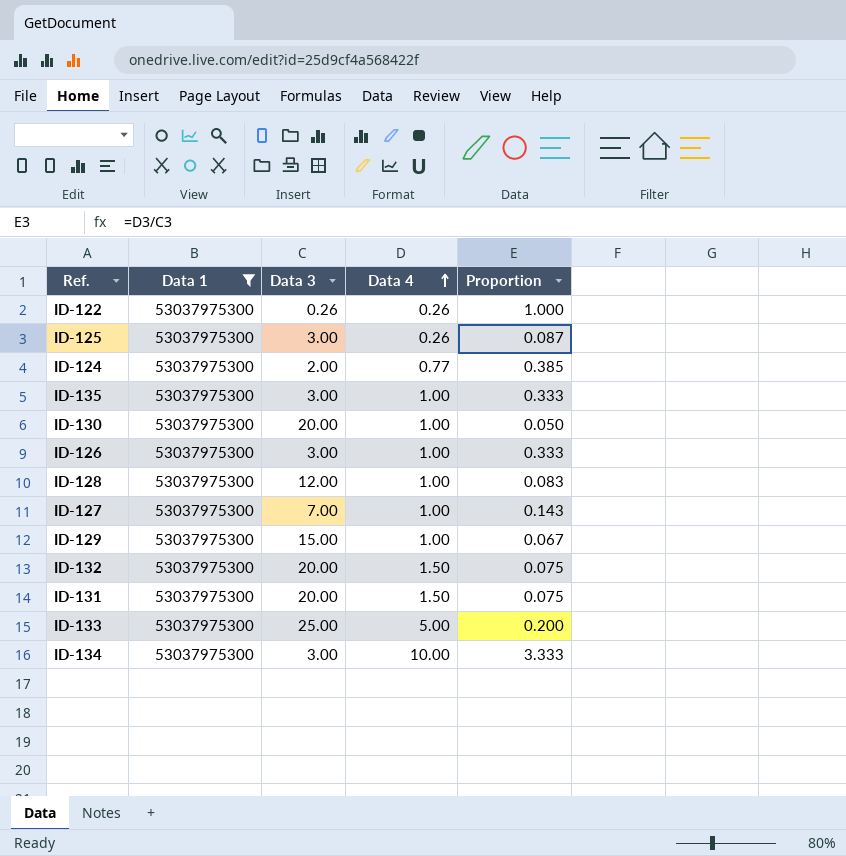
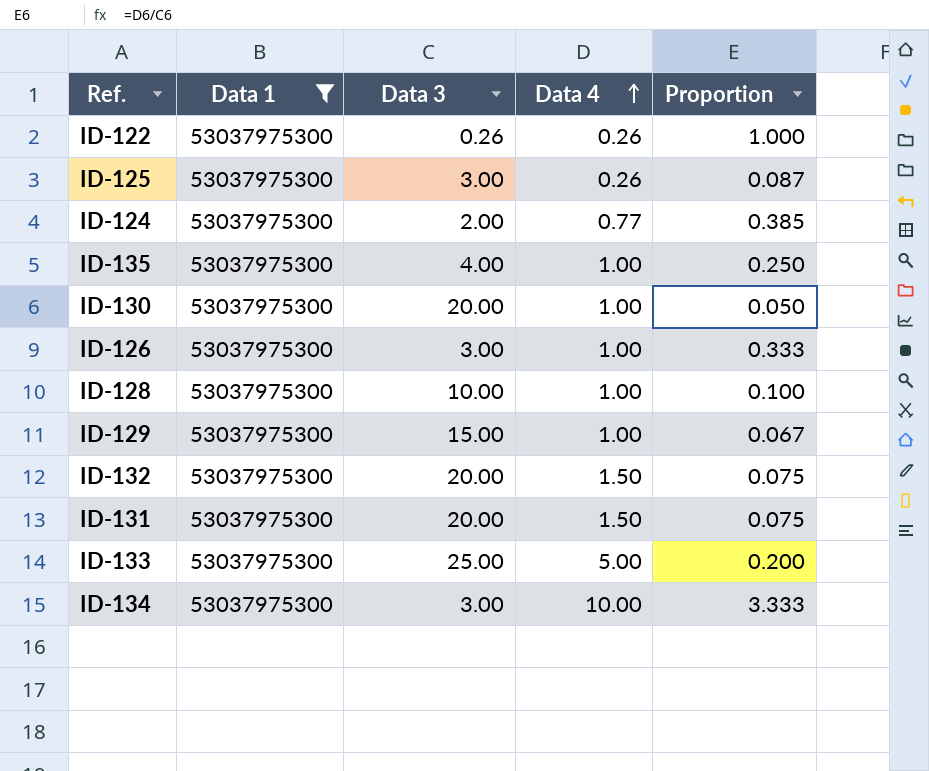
row ID-127: 53037975300 | 7.00 | 1.00 | 0.143 -> none
ID-135 | Data 3: 3.00 -> 4.00
ID-135 | Proportion: 0.333 -> 0.250
ID-128 | Data 3: 12.00 -> 10.00
ID-128 | Proportion: 0.083 -> 0.100

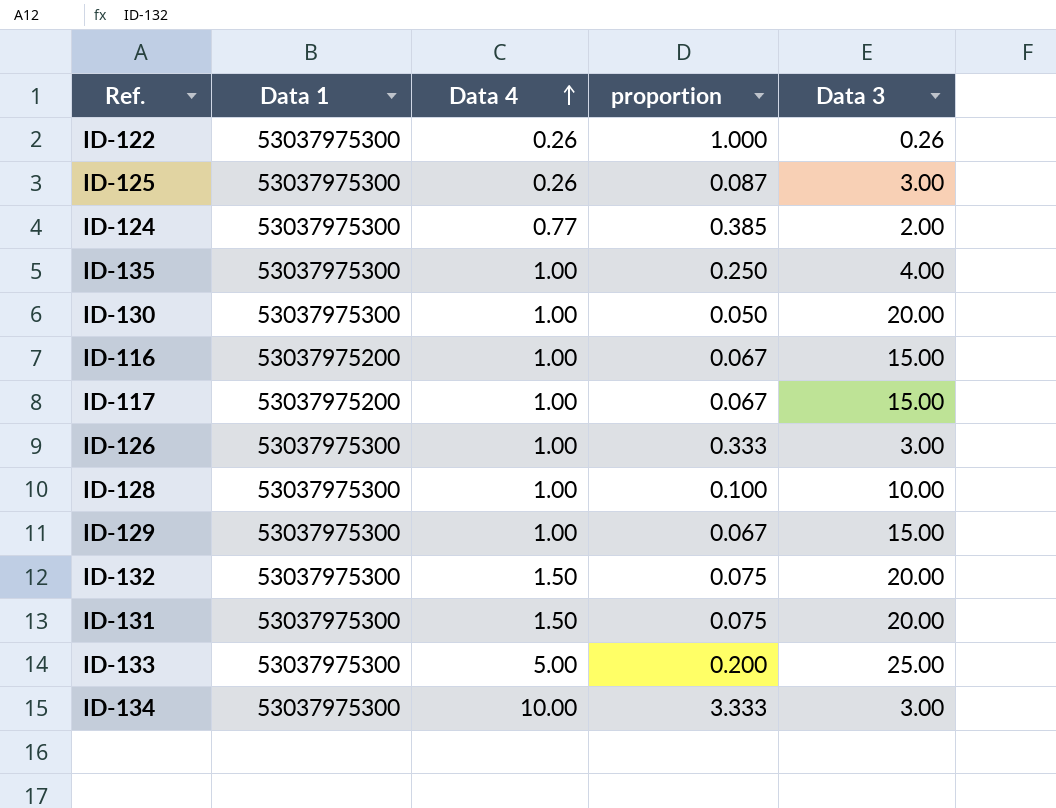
filter: Data 1 = 53037975300 -> none
column name: Proportion -> proportion
column Data 3 | position: 3 -> 5

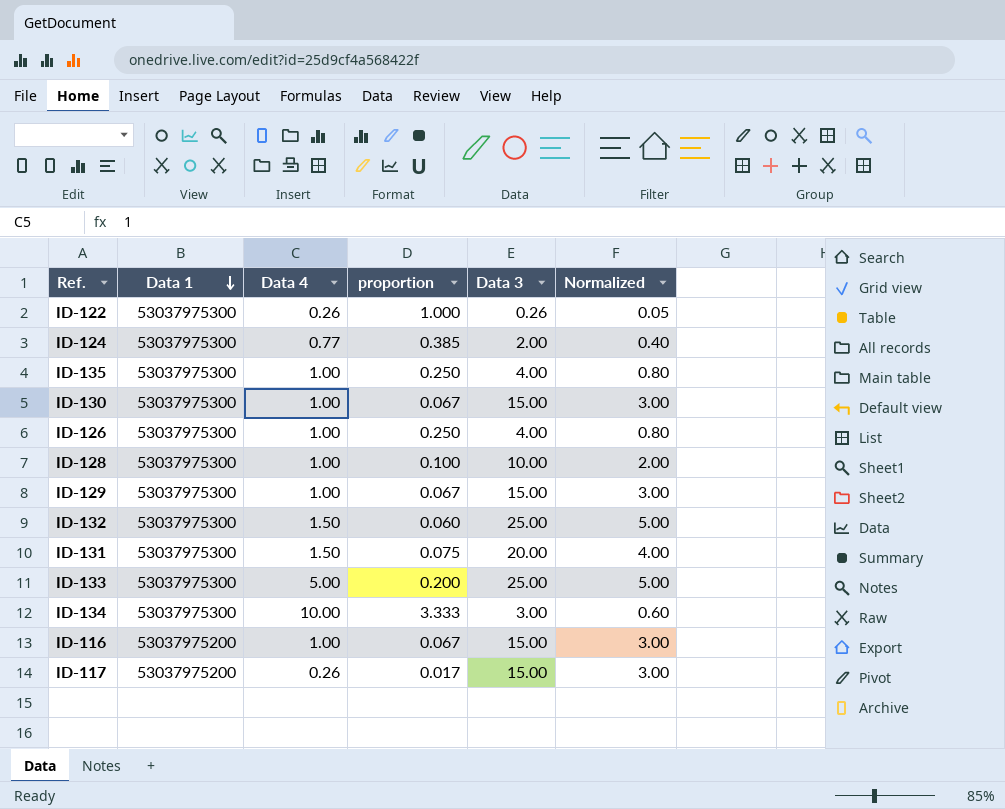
row order: Data 4 ascending -> Data 1 descending
column Normalized | formula: none -> [Data 3] * 0.2
row ID-125: 53037975300 | 0.26 | 0.087 | 3.00 -> none
ID-130 | proportion: 0.050 -> 0.067
ID-130 | Data 3: 20.00 -> 15.00
ID-126 | proportion: 0.333 -> 0.250
ID-126 | Data 3: 3.00 -> 4.00
ID-132 | proportion: 0.075 -> 0.060
ID-132 | Data 3: 20.00 -> 25.00
ID-117 | Data 4: 1.00 -> 0.26
ID-117 | proportion: 0.067 -> 0.017

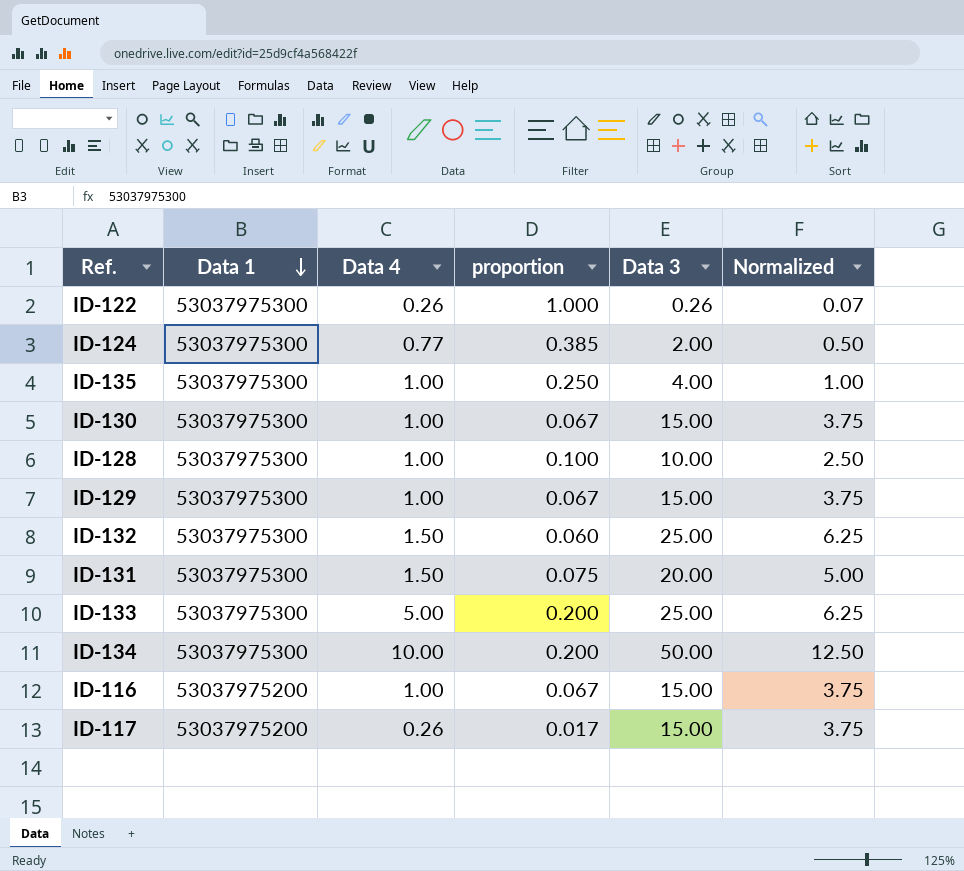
column Normalized | formula: [Data 3] * 0.2 -> [Data 3] * 0.25
row ID-126: 53037975300 | 1.00 | 0.250 | 4.00 | 0.80 -> none
ID-134 | proportion: 3.333 -> 0.200
ID-134 | Data 3: 3.00 -> 50.00

